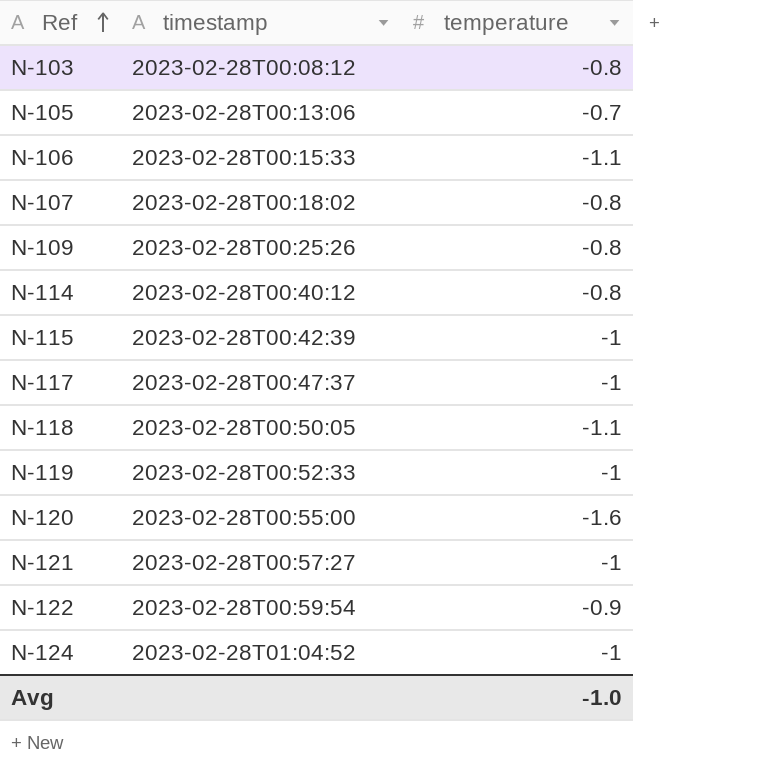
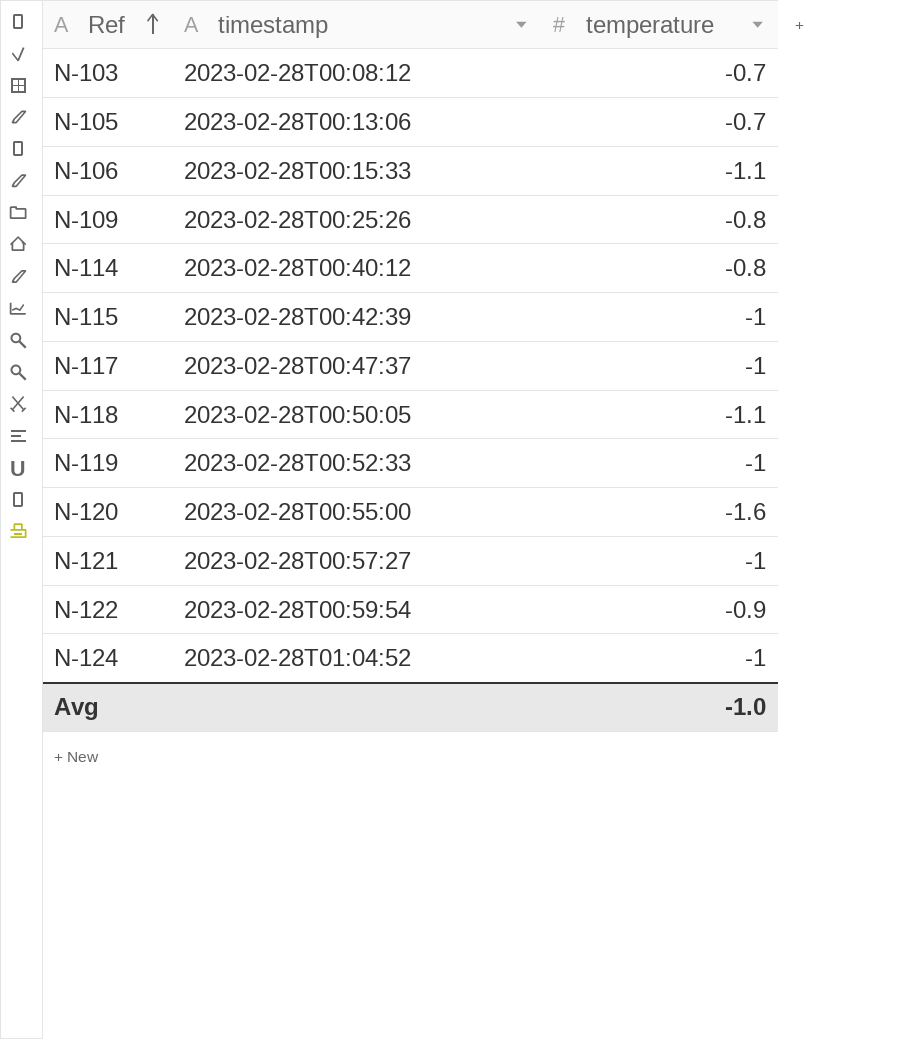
row N-107: 2023-02-28T00:18:02 | -0.8 -> none
N-103 | temperature: -0.8 -> -0.7

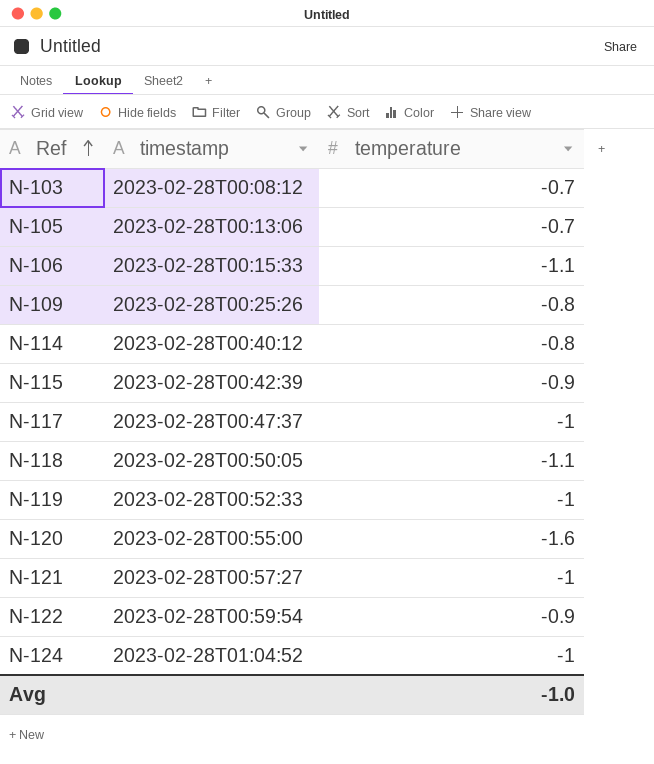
N-115 | temperature: -1 -> -0.9

